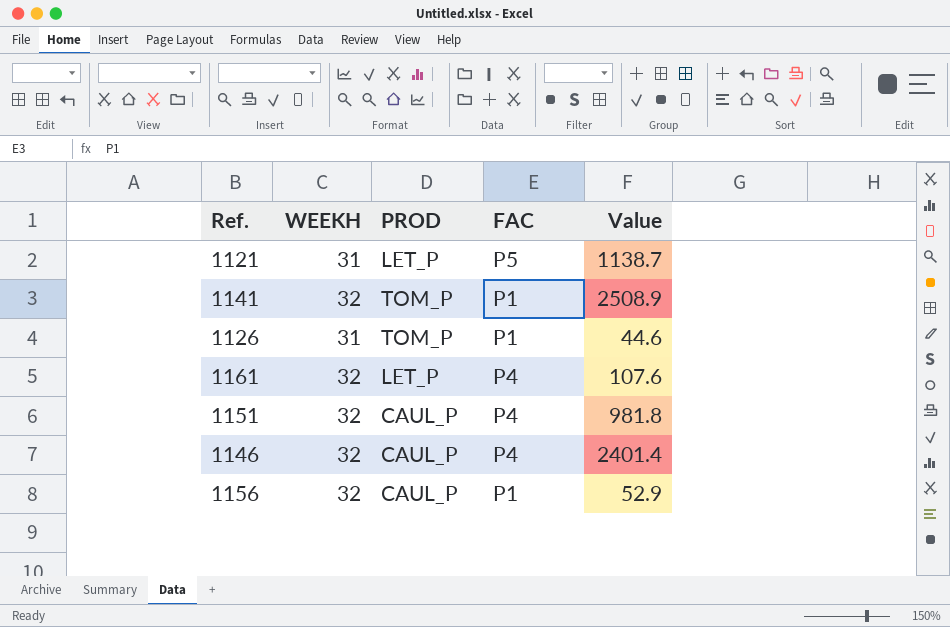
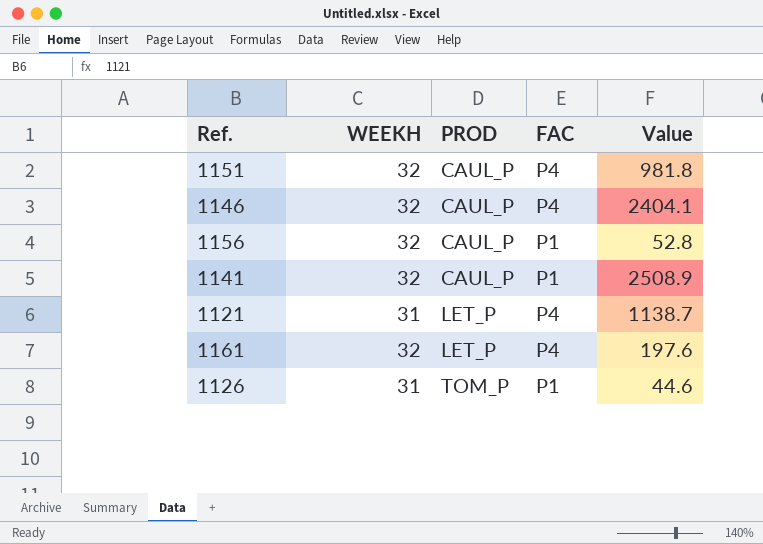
row order: none -> PROD ascending
1146 | Value: 2401.4 -> 2404.1
1156 | Value: 52.9 -> 52.8
1141 | PROD: TOM_P -> CAUL_P
1121 | FAC: P5 -> P4
1161 | Value: 107.6 -> 197.6

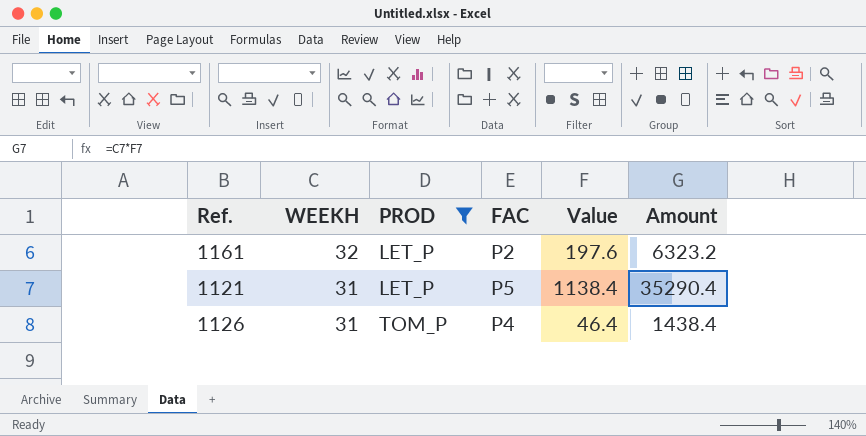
filter: none -> PROD != CAUL_P
row order: PROD ascending -> WEEKH descending
column Amount | formula: none -> [WEEKH] * [Value]
1161 | FAC: P4 -> P2
1121 | FAC: P4 -> P5
1121 | Value: 1138.7 -> 1138.4
1126 | FAC: P1 -> P4
1126 | Value: 44.6 -> 46.4

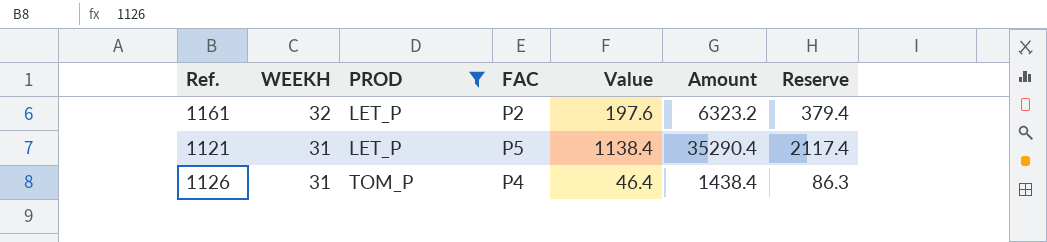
column Reserve | formula: none -> [Amount] * 0.06

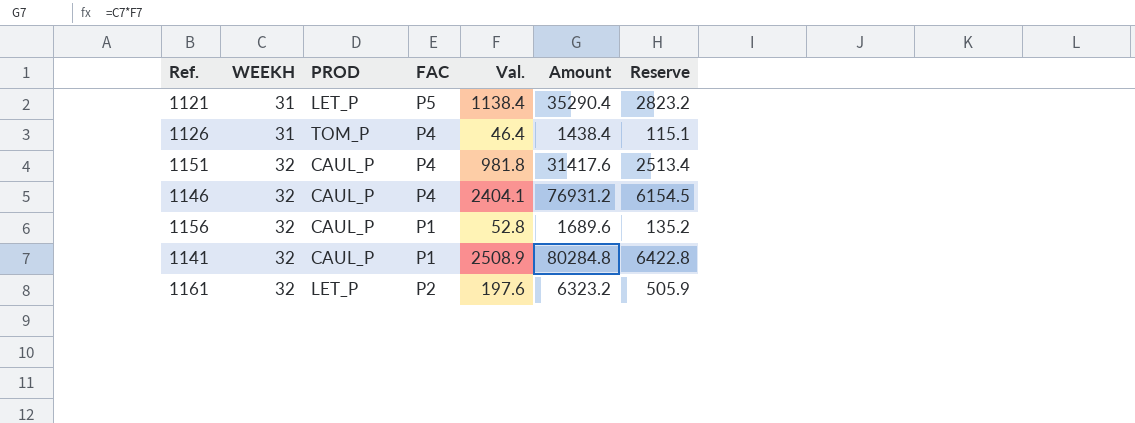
filter: PROD != CAUL_P -> none
row order: WEEKH descending -> WEEKH ascending
column name: Value -> Val.
column Reserve | formula: [Amount] * 0.06 -> [Amount] * 0.08

